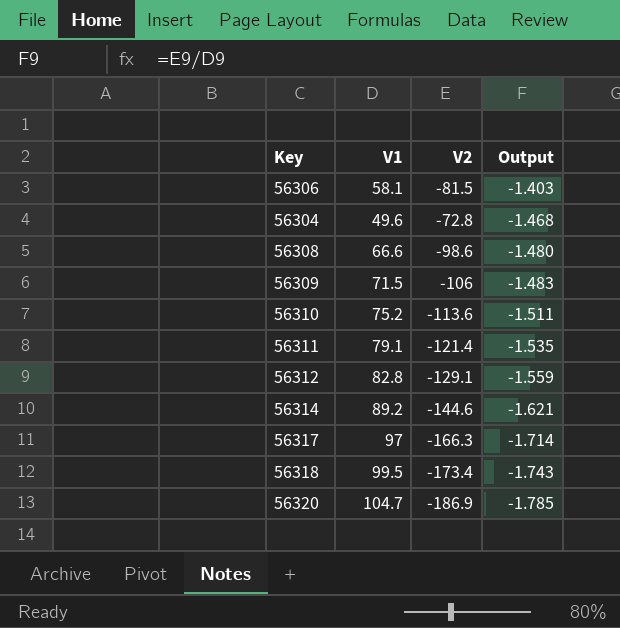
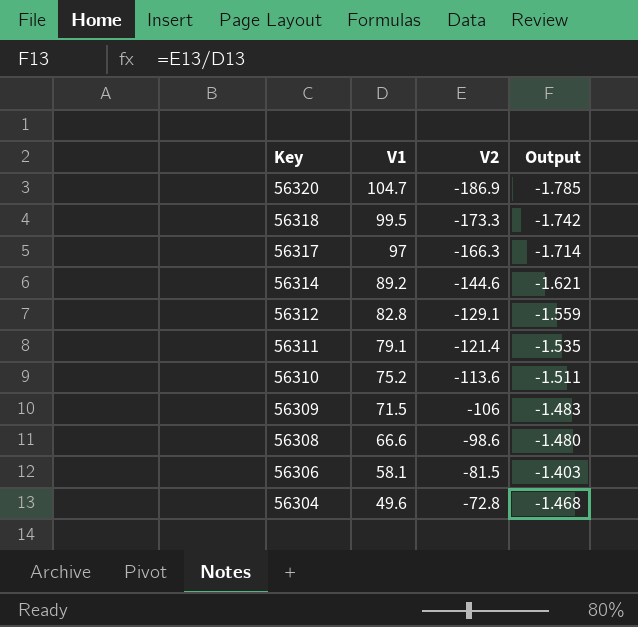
row order: Output descending -> Key descending
56318 | V2: -173.4 -> -173.3
56318 | Output: -1.743 -> -1.742

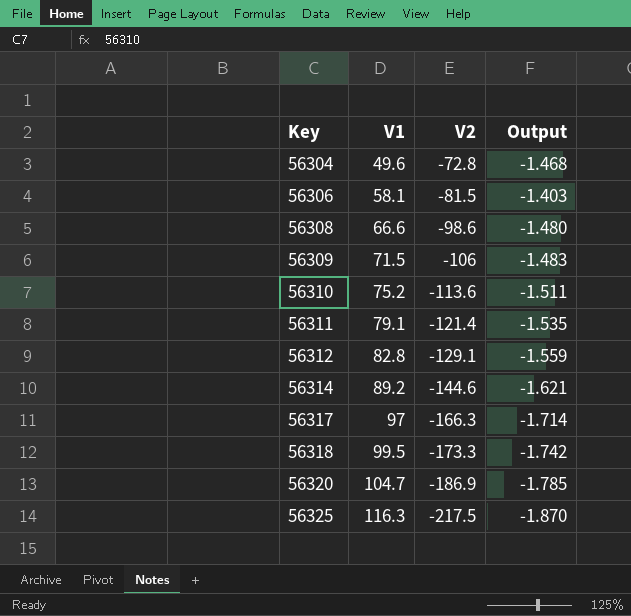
row order: Key descending -> Key ascending
row 56325: none -> 116.3 | -217.5 | -1.870

